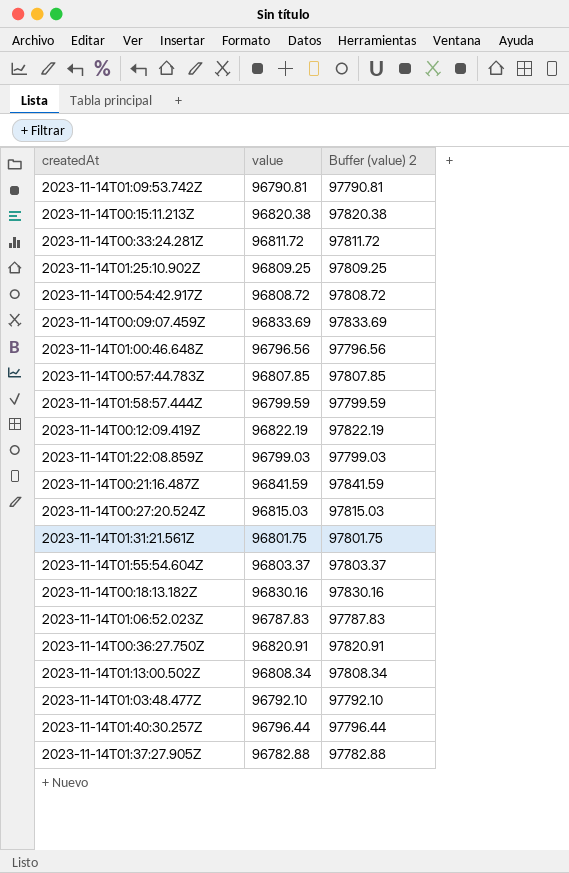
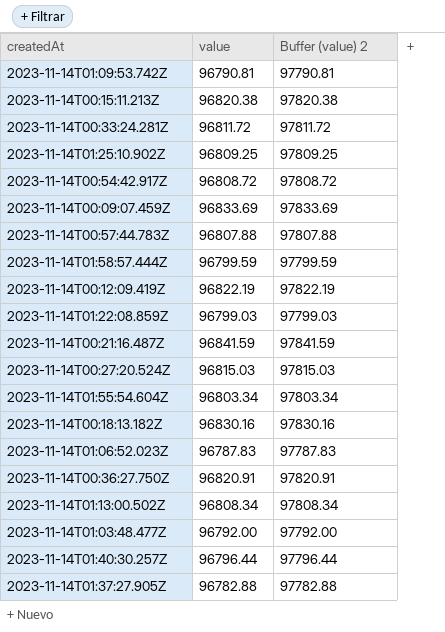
row 2023-11-14T01:00:46.648Z: 96796.56 | 97796.56 -> none
row 2023-11-14T01:31:21.561Z: 96801.75 | 97801.75 -> none
2023-11-14T00:57:44.783Z | value: 96807.85 -> 96807.88
2023-11-14T00:57:44.783Z | Buffer (value) 2: 97807.85 -> 97807.88
2023-11-14T01:55:54.604Z | value: 96803.37 -> 96803.34
2023-11-14T01:55:54.604Z | Buffer (value) 2: 97803.37 -> 97803.34
2023-11-14T01:03:48.477Z | value: 96792.10 -> 96792.00
2023-11-14T01:03:48.477Z | Buffer (value) 2: 97792.10 -> 97792.00

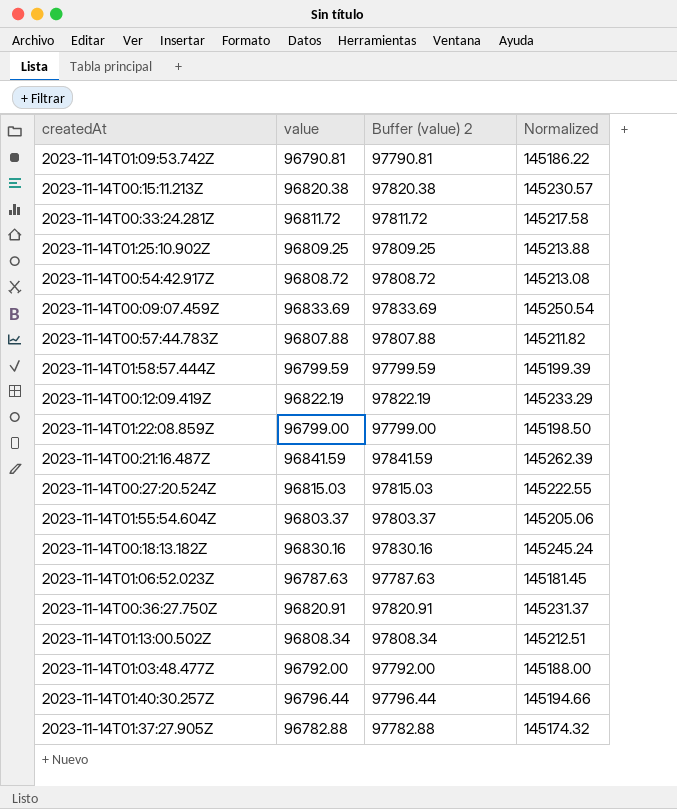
column Normalized | formula: none -> [value] * 1.5
2023-11-14T01:22:08.859Z | value: 96799.03 -> 96799.00
2023-11-14T01:22:08.859Z | Buffer (value) 2: 97799.03 -> 97799.00
2023-11-14T01:55:54.604Z | value: 96803.34 -> 96803.37
2023-11-14T01:55:54.604Z | Buffer (value) 2: 97803.34 -> 97803.37
2023-11-14T01:06:52.023Z | value: 96787.83 -> 96787.63
2023-11-14T01:06:52.023Z | Buffer (value) 2: 97787.83 -> 97787.63

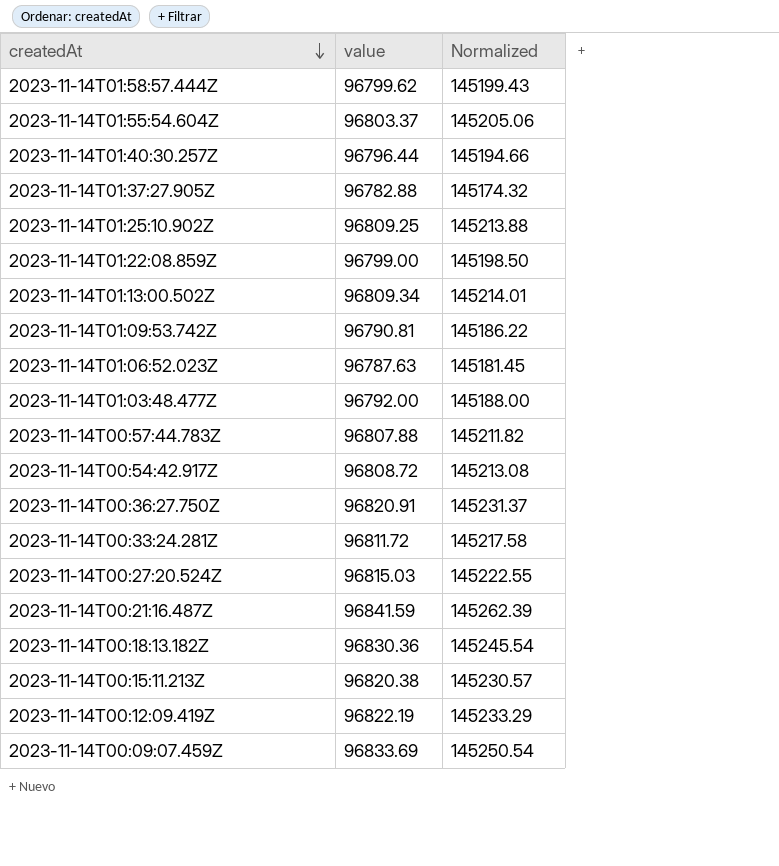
row order: none -> createdAt descending
column Buffer (value) 2 | formula: [value] + 1000 -> none
2023-11-14T01:58:57.444Z | value: 96799.59 -> 96799.62
2023-11-14T01:58:57.444Z | Normalized: 145199.39 -> 145199.43
2023-11-14T01:13:00.502Z | value: 96808.34 -> 96809.34
2023-11-14T01:13:00.502Z | Normalized: 145212.51 -> 145214.01
2023-11-14T00:18:13.182Z | value: 96830.16 -> 96830.36
2023-11-14T00:18:13.182Z | Normalized: 145245.24 -> 145245.54

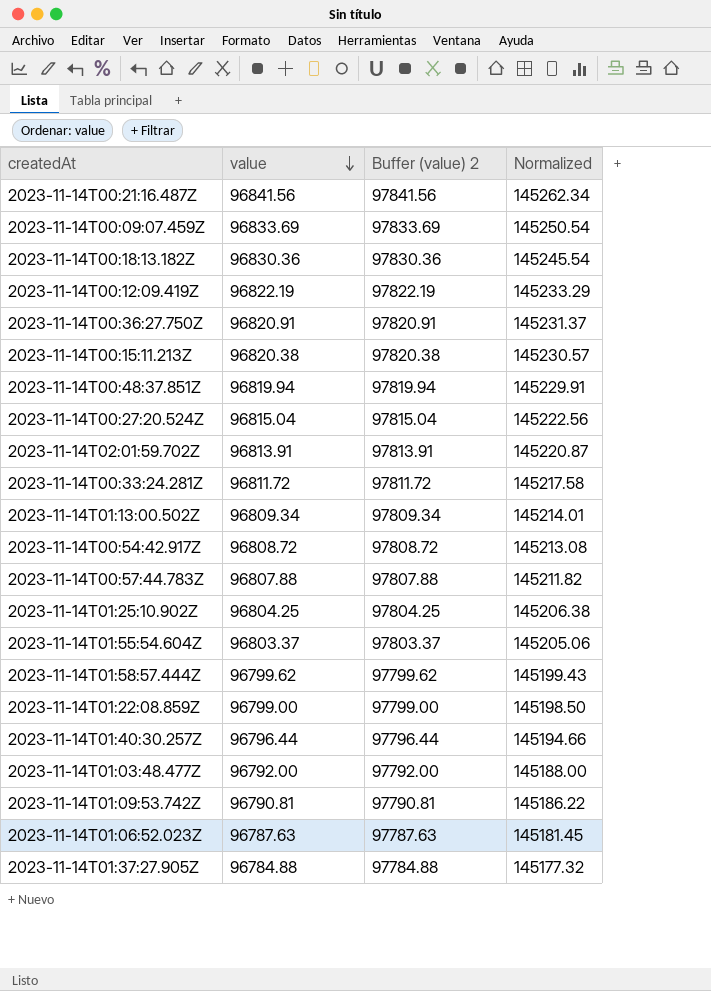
row order: createdAt descending -> value descending
column Buffer (value) 2 | formula: none -> [value] + 1000
2023-11-14T00:21:16.487Z | value: 96841.59 -> 96841.56
2023-11-14T00:21:16.487Z | Normalized: 145262.39 -> 145262.34
row 2023-11-14T00:48:37.851Z: none -> 96819.94 | 97819.94 | 145229.91
2023-11-14T00:27:20.524Z | value: 96815.03 -> 96815.04
2023-11-14T00:27:20.524Z | Normalized: 145222.55 -> 145222.56
row 2023-11-14T02:01:59.702Z: none -> 96813.91 | 97813.91 | 145220.87
2023-11-14T01:25:10.902Z | value: 96809.25 -> 96804.25
2023-11-14T01:25:10.902Z | Normalized: 145213.88 -> 145206.38
2023-11-14T01:37:27.905Z | value: 96782.88 -> 96784.88
2023-11-14T01:37:27.905Z | Normalized: 145174.32 -> 145177.32

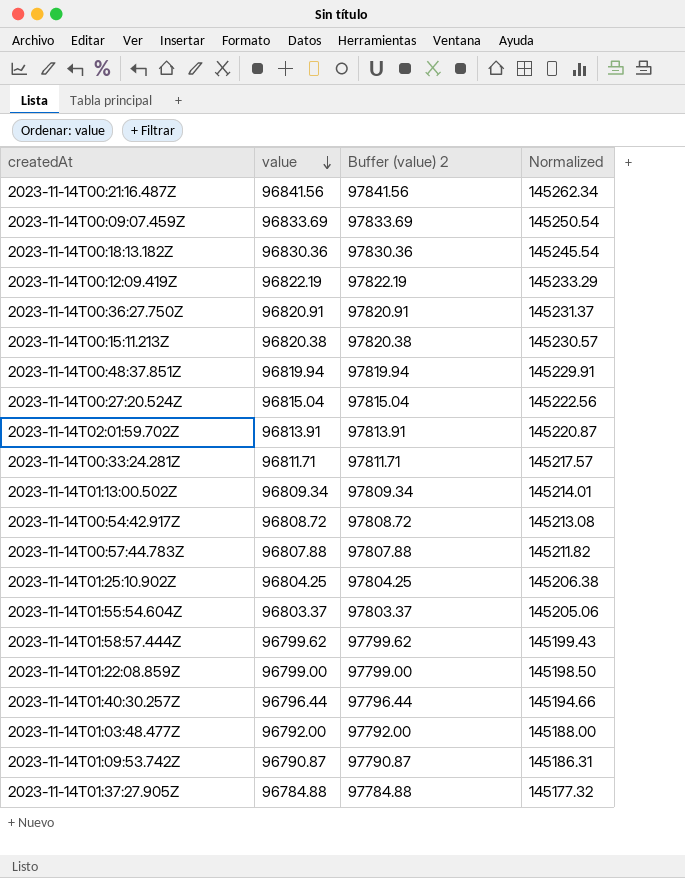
row 2023-11-14T01:06:52.023Z: 96787.63 | 97787.63 | 145181.45 -> none
2023-11-14T00:33:24.281Z | value: 96811.72 -> 96811.71
2023-11-14T00:33:24.281Z | Buffer (value) 2: 97811.72 -> 97811.71
2023-11-14T00:33:24.281Z | Normalized: 145217.58 -> 145217.57
2023-11-14T01:09:53.742Z | value: 96790.81 -> 96790.87
2023-11-14T01:09:53.742Z | Buffer (value) 2: 97790.81 -> 97790.87
2023-11-14T01:09:53.742Z | Normalized: 145186.22 -> 145186.31

